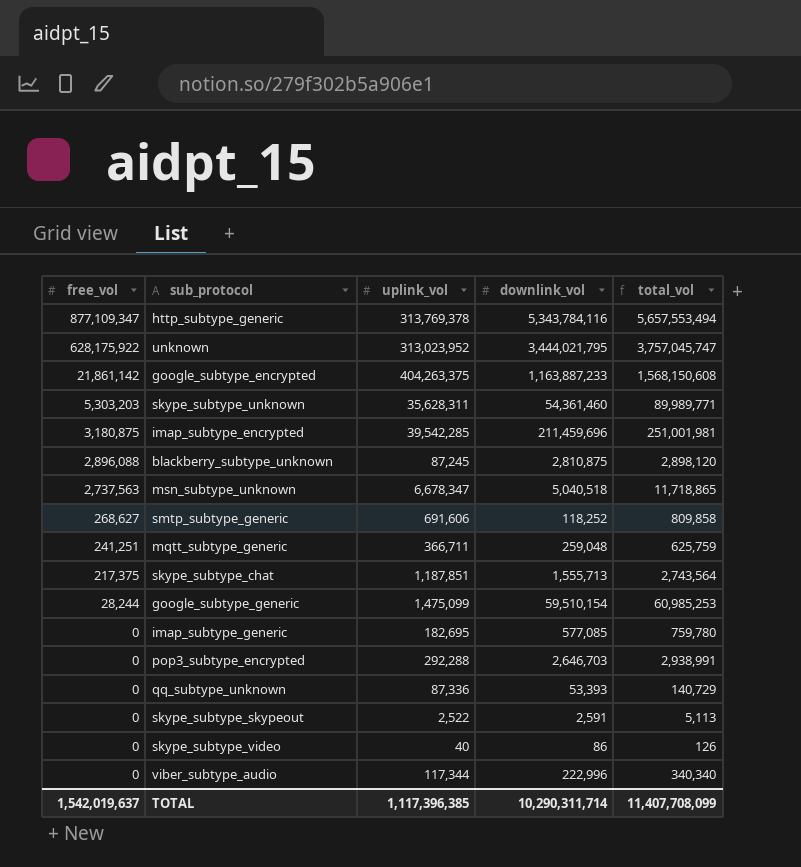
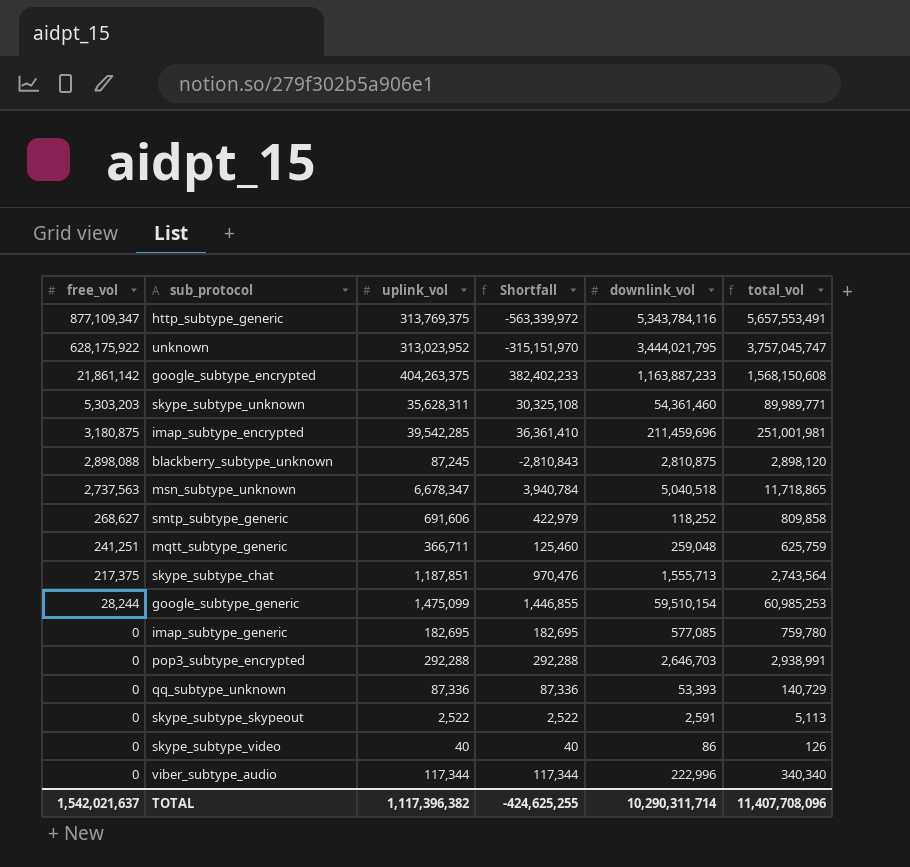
column Shortfall | formula: none -> [uplink_vol] - [free_vol]
http_subtype_generic | uplink_vol: 313,769,378 -> 313,769,375
http_subtype_generic | total_vol: 5,657,553,494 -> 5,657,553,491
blackberry_subtype_unknown | free_vol: 2,896,088 -> 2,898,088
TOTAL | free_vol: 1,542,019,637 -> 1,542,021,637
TOTAL | uplink_vol: 1,117,396,385 -> 1,117,396,382
TOTAL | total_vol: 11,407,708,099 -> 11,407,708,096

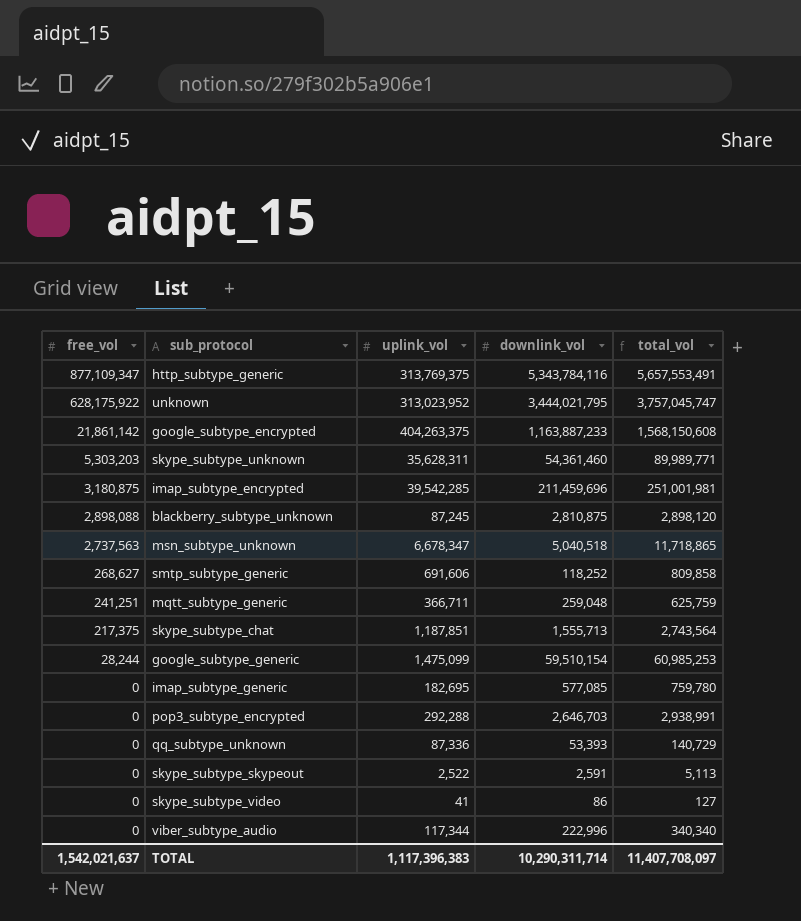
column Shortfall | formula: [uplink_vol] - [free_vol] -> none
skype_subtype_video | uplink_vol: 40 -> 41
skype_subtype_video | total_vol: 126 -> 127
TOTAL | uplink_vol: 1,117,396,382 -> 1,117,396,383
TOTAL | total_vol: 11,407,708,096 -> 11,407,708,097

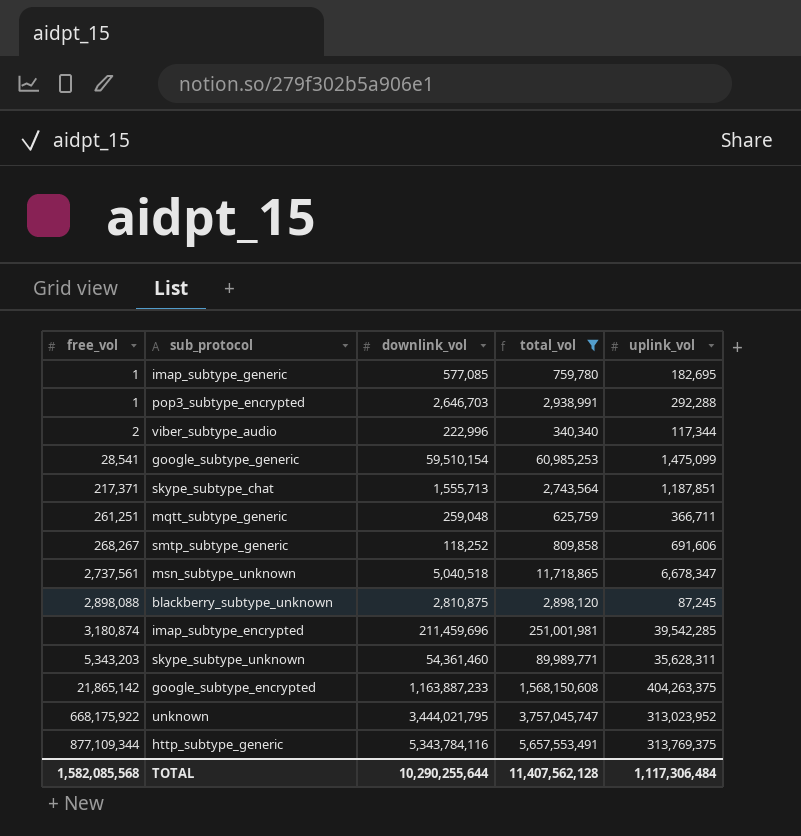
filter: none -> total_vol >= 340,340
row order: free_vol descending -> free_vol ascending
column uplink_vol | position: 3 -> 5
imap_subtype_generic | free_vol: 0 -> 1
pop3_subtype_encrypted | free_vol: 0 -> 1
viber_subtype_audio | free_vol: 0 -> 2
google_subtype_generic | free_vol: 28,244 -> 28,541
skype_subtype_chat | free_vol: 217,375 -> 217,371
mqtt_subtype_generic | free_vol: 241,251 -> 261,251
smtp_subtype_generic | free_vol: 268,627 -> 268,267
msn_subtype_unknown | free_vol: 2,737,563 -> 2,737,561
imap_subtype_encrypted | free_vol: 3,180,875 -> 3,180,874
skype_subtype_unknown | free_vol: 5,303,203 -> 5,343,203
google_subtype_encrypted | free_vol: 21,861,142 -> 21,865,142
unknown | free_vol: 628,175,922 -> 668,175,922
http_subtype_generic | free_vol: 877,109,347 -> 877,109,344
TOTAL | free_vol: 1,542,021,637 -> 1,582,085,568
TOTAL | downlink_vol: 10,290,311,714 -> 10,290,255,644
TOTAL | total_vol: 11,407,708,097 -> 11,407,562,128
TOTAL | uplink_vol: 1,117,396,383 -> 1,117,306,484

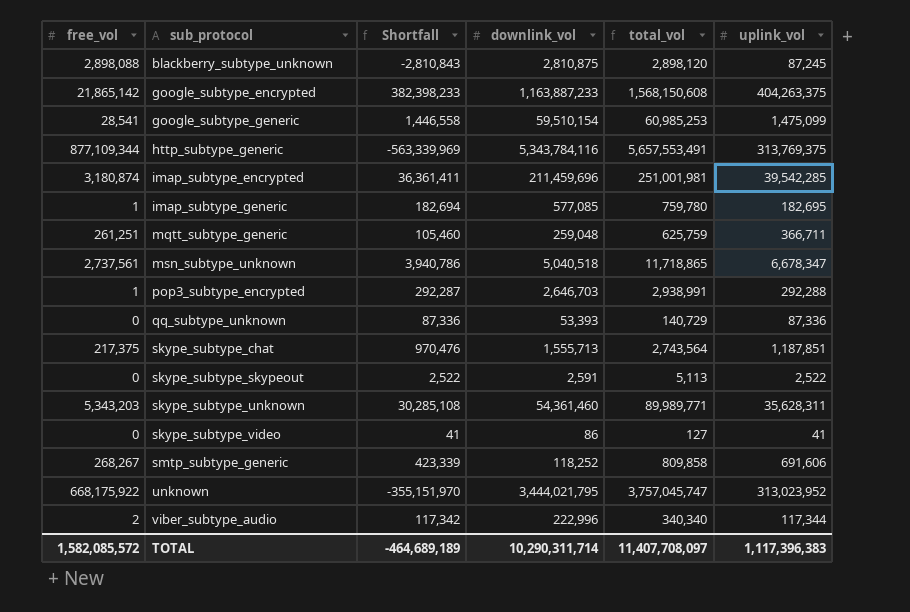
filter: total_vol >= 340,340 -> none
row order: free_vol ascending -> sub_protocol ascending
column Shortfall | formula: none -> [uplink_vol] - [free_vol]
skype_subtype_chat | free_vol: 217,371 -> 217,375
TOTAL | free_vol: 1,582,085,568 -> 1,582,085,572
TOTAL | downlink_vol: 10,290,255,644 -> 10,290,311,714
TOTAL | total_vol: 11,407,562,128 -> 11,407,708,097
TOTAL | uplink_vol: 1,117,306,484 -> 1,117,396,383

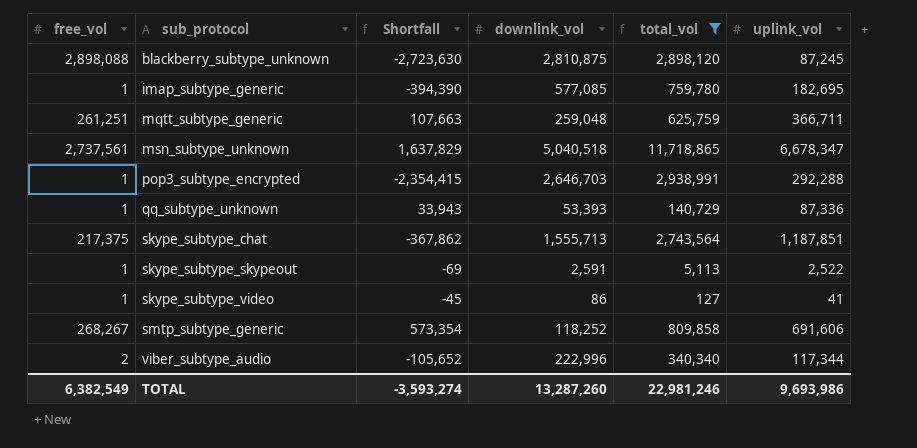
filter: none -> total_vol <= 11,718,865
column Shortfall | formula: [uplink_vol] - [free_vol] -> [uplink_vol] - [downlink_vol]
qq_subtype_unknown | free_vol: 0 -> 1
skype_subtype_skypeout | free_vol: 0 -> 1
skype_subtype_video | free_vol: 0 -> 1
TOTAL | free_vol: 1,582,085,572 -> 6,382,549
TOTAL | Shortfall: -464,689,189 -> -3,593,274
TOTAL | downlink_vol: 10,290,311,714 -> 13,287,260
TOTAL | total_vol: 11,407,708,097 -> 22,981,246
TOTAL | uplink_vol: 1,117,396,383 -> 9,693,986

